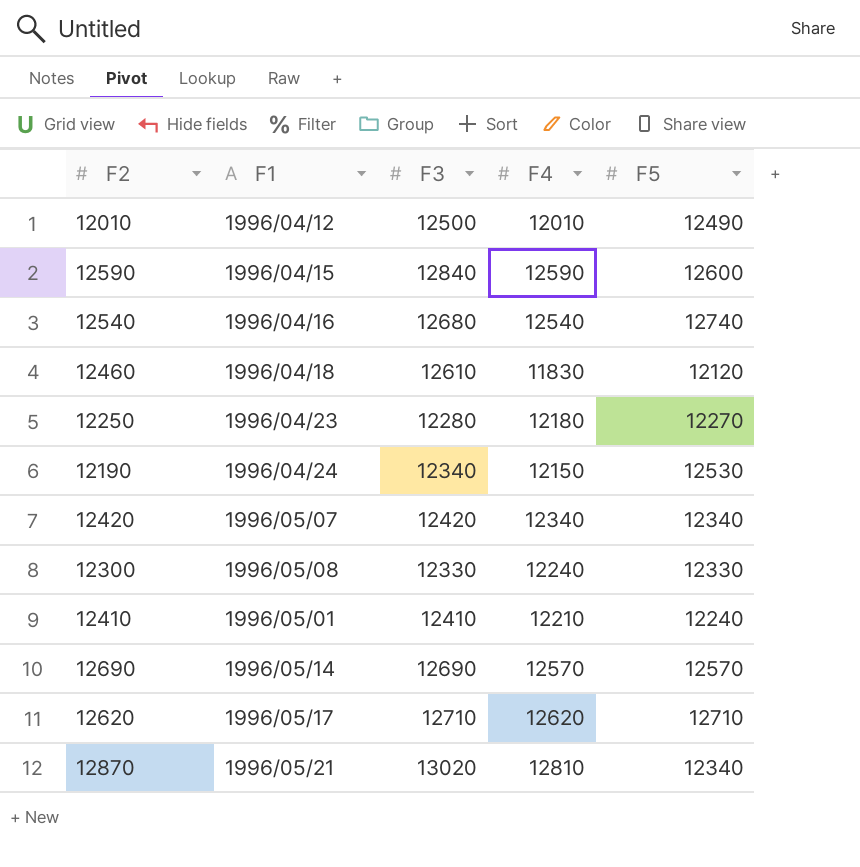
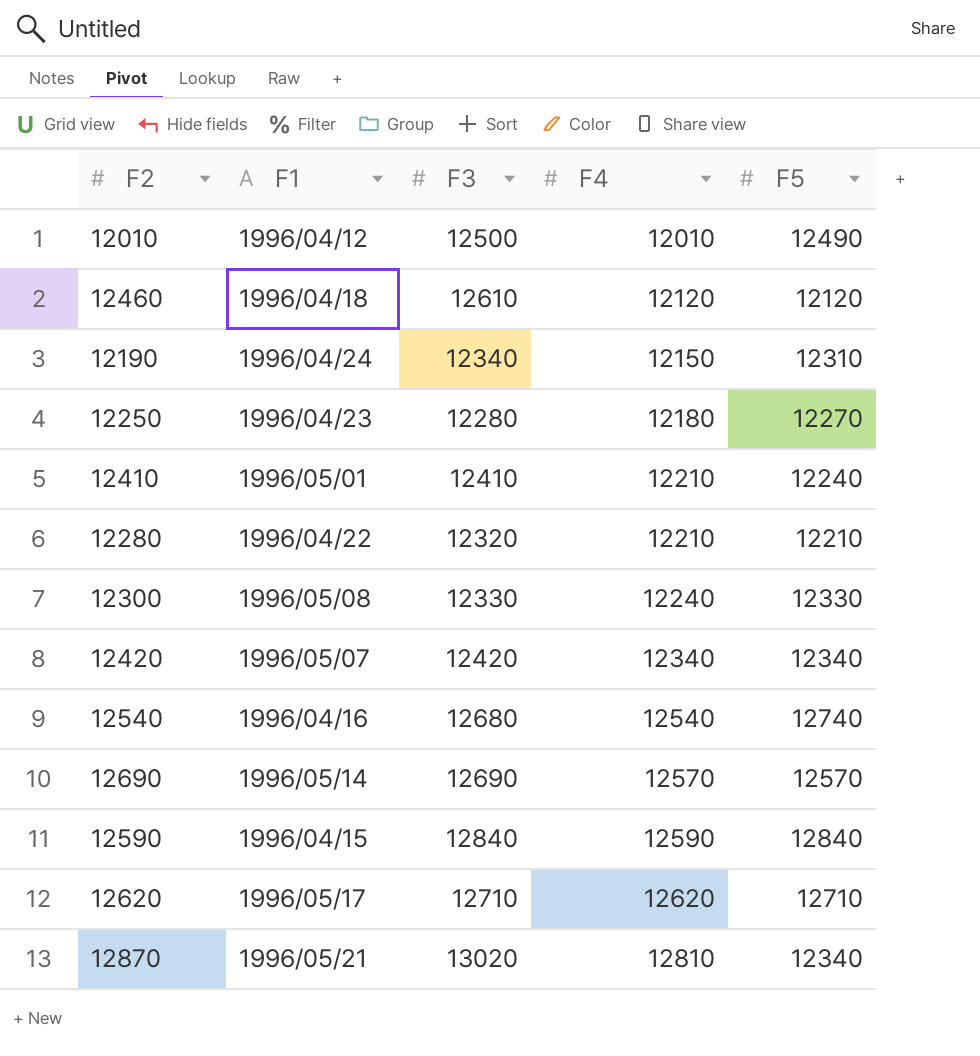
row order: none -> F4 ascending
12460 | F4: 11830 -> 12120
12190 | F5: 12530 -> 12310
row 12280: none -> 1996/04/22 | 12320 | 12210 | 12210
12590 | F5: 12600 -> 12840

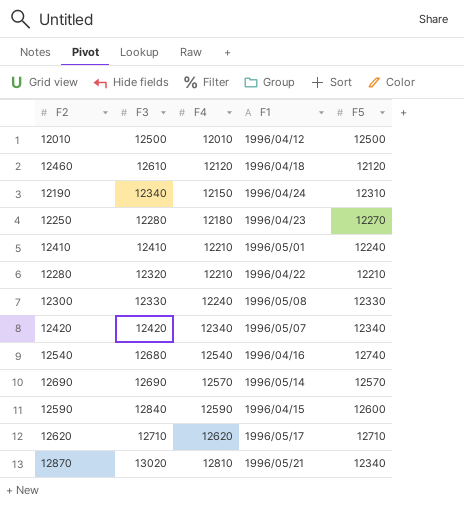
column F1 | position: 2 -> 4
12010 | F5: 12490 -> 12500
12590 | F5: 12840 -> 12600

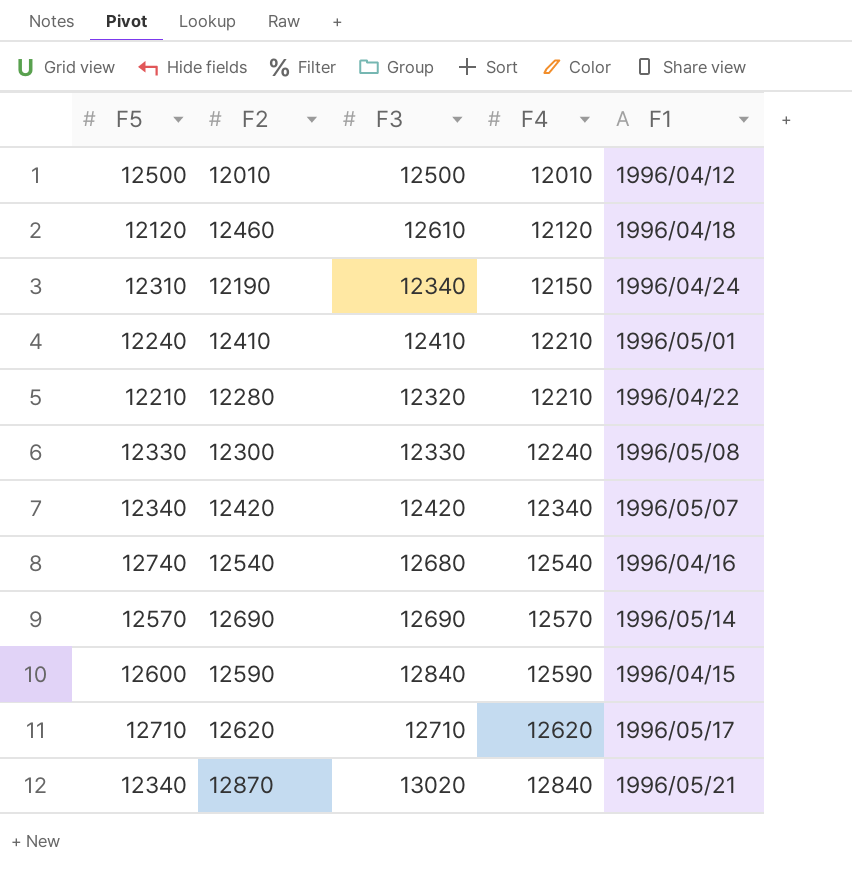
column F5 | position: 5 -> 1
row 12250: 12280 | 12180 | 1996/04/23 | 12270 -> none
12870 | F4: 12810 -> 12840

